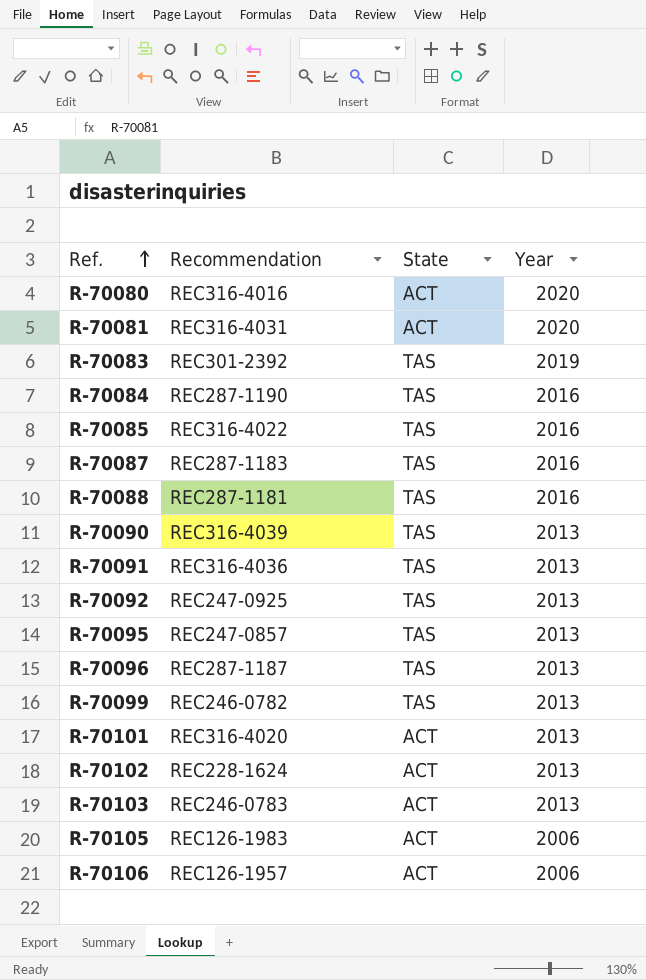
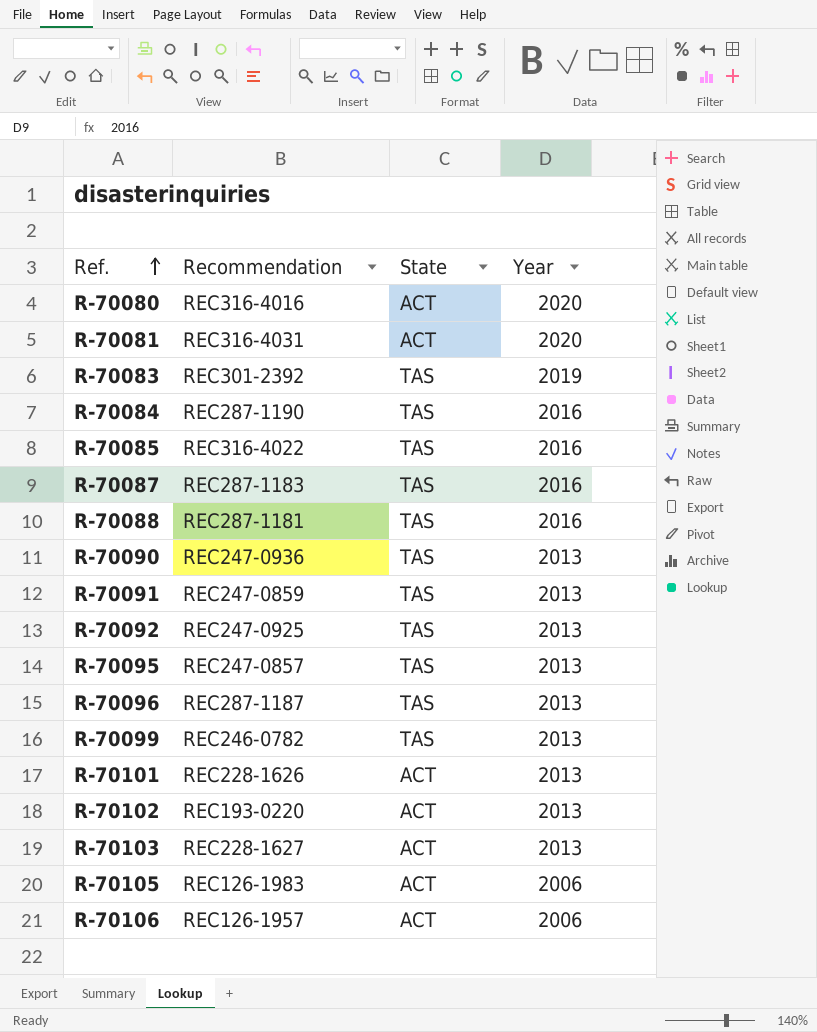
R-70090 | Recommendation: REC316-4039 -> REC247-0936
R-70091 | Recommendation: REC316-4036 -> REC247-0859
R-70101 | Recommendation: REC316-4020 -> REC228-1626
R-70102 | Recommendation: REC228-1624 -> REC193-0220
R-70103 | Recommendation: REC246-0783 -> REC228-1627

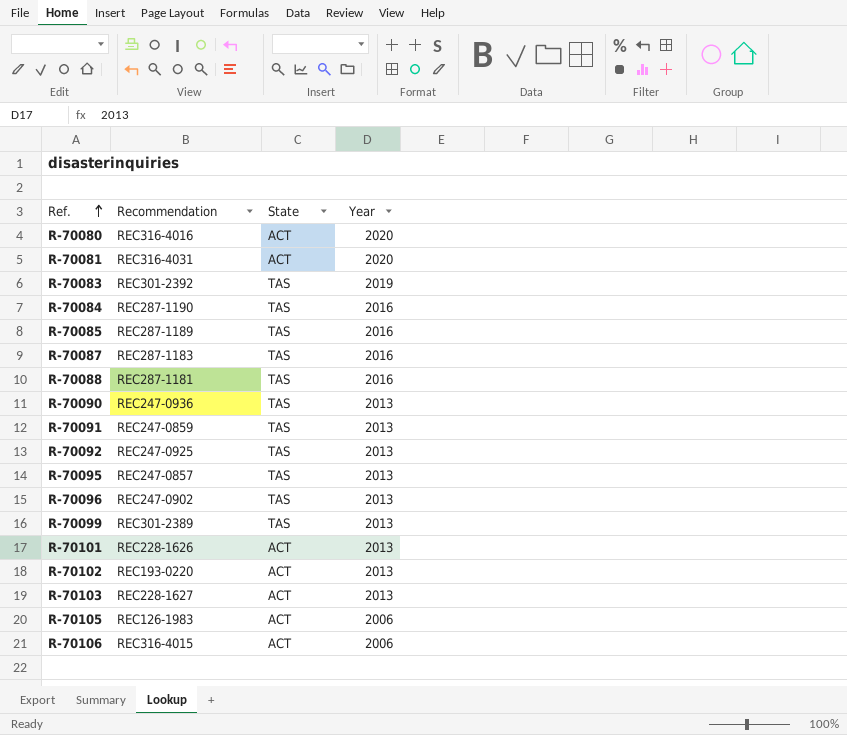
R-70085 | Recommendation: REC316-4022 -> REC287-1189
R-70096 | Recommendation: REC287-1187 -> REC247-0902
R-70099 | Recommendation: REC246-0782 -> REC301-2389
R-70106 | Recommendation: REC126-1957 -> REC316-4015

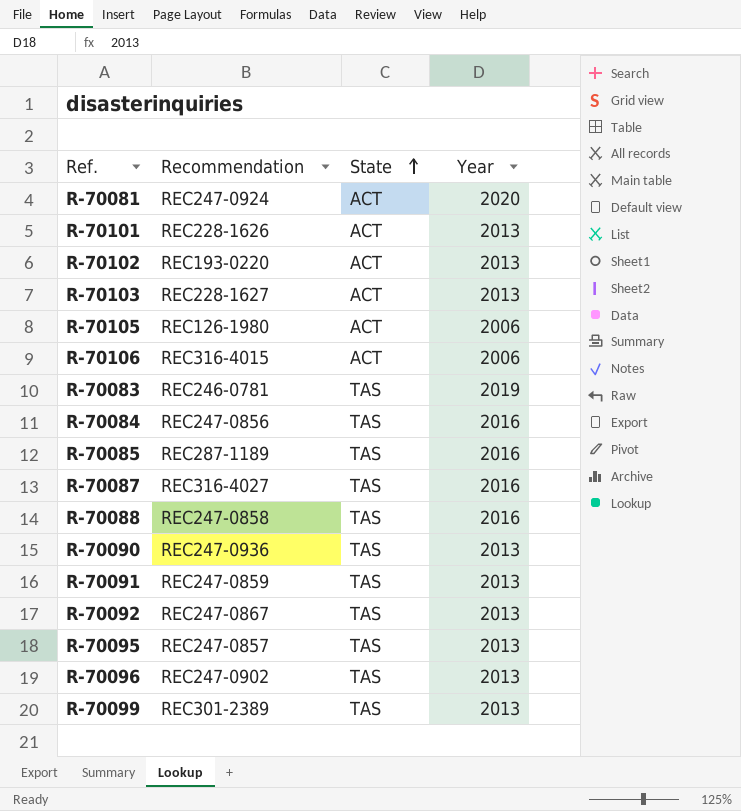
row order: Ref. ascending -> State ascending
row R-70080: REC316-4016 | ACT | 2020 -> none
R-70081 | Recommendation: REC316-4031 -> REC247-0924
R-70105 | Recommendation: REC126-1983 -> REC126-1980
R-70083 | Recommendation: REC301-2392 -> REC246-0781
R-70084 | Recommendation: REC287-1190 -> REC247-0856
R-70087 | Recommendation: REC287-1183 -> REC316-4027
R-70088 | Recommendation: REC287-1181 -> REC247-0858
R-70092 | Recommendation: REC247-0925 -> REC247-0867

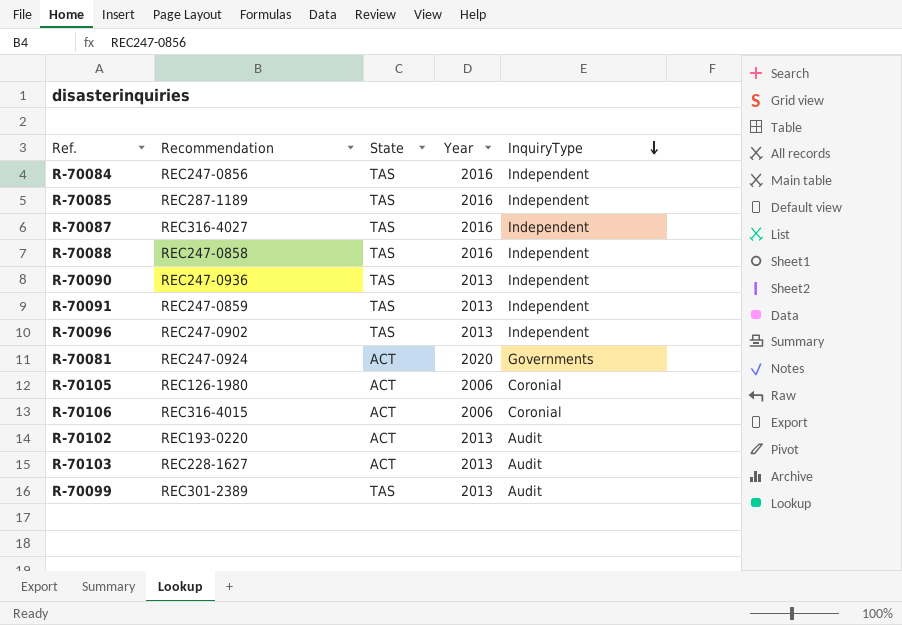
row order: State ascending -> InquiryType descending
column InquiryType | position: none -> 5
row R-70101: REC228-1626 | ACT | 2013 -> none
row R-70083: REC246-0781 | TAS | 2019 -> none
row R-70092: REC247-0867 | TAS | 2013 -> none
row R-70095: REC247-0857 | TAS | 2013 -> none

